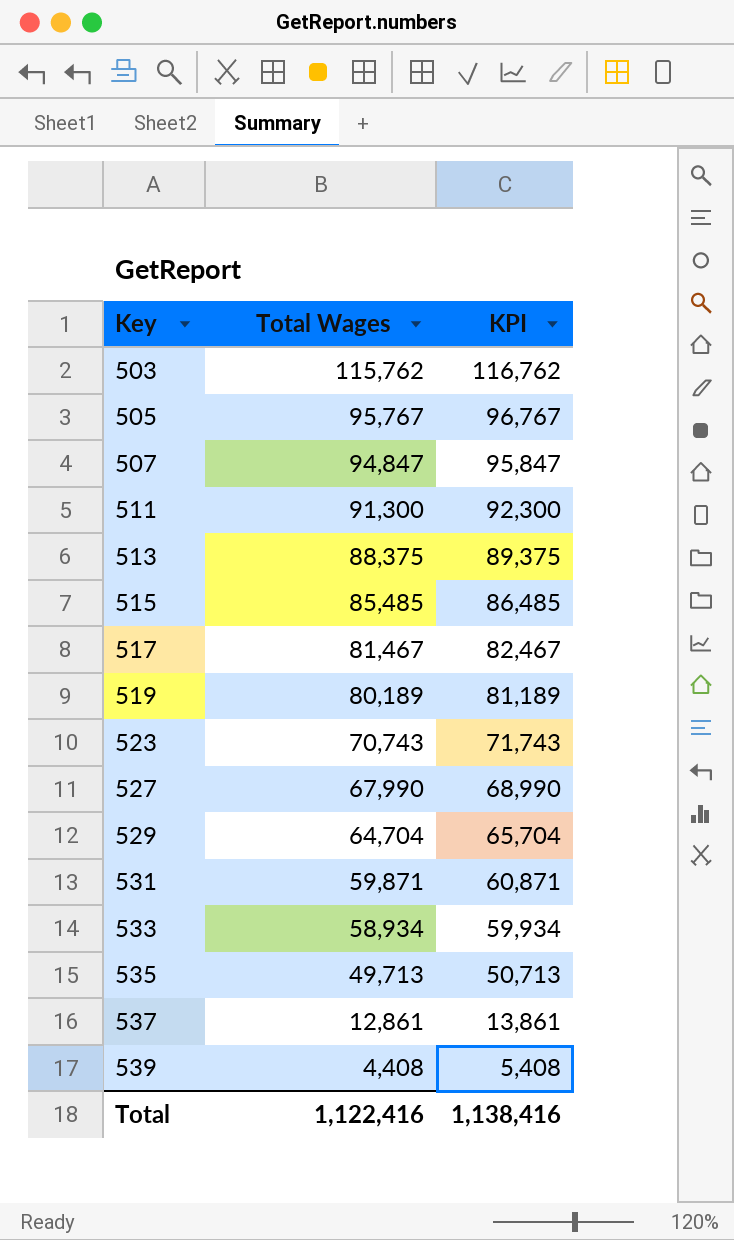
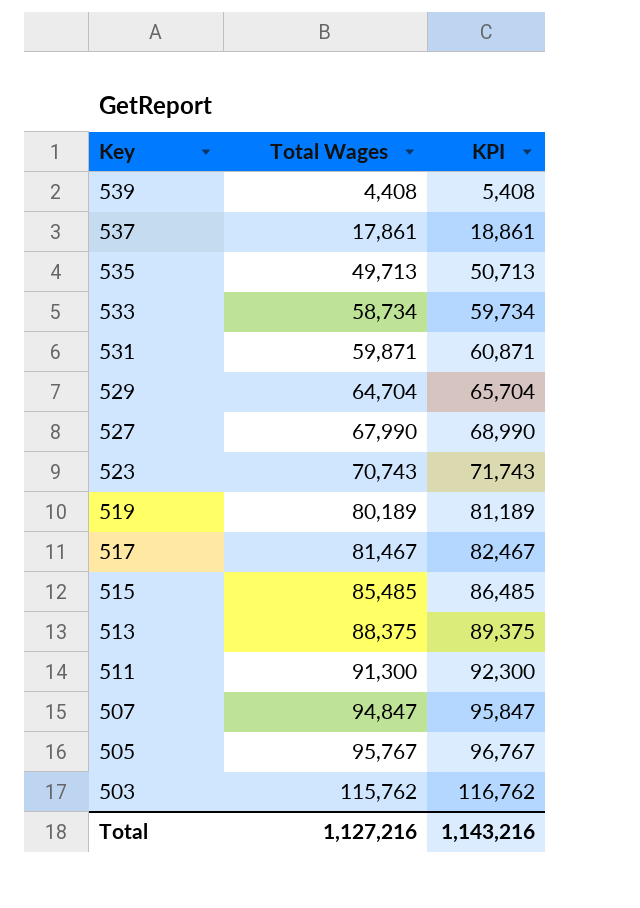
row order: Key ascending -> Key descending
537 | Total Wages: 12,861 -> 17,861
537 | KPI: 13,861 -> 18,861
533 | Total Wages: 58,934 -> 58,734
533 | KPI: 59,934 -> 59,734
Total | Total Wages: 1,122,416 -> 1,127,216
Total | KPI: 1,138,416 -> 1,143,216

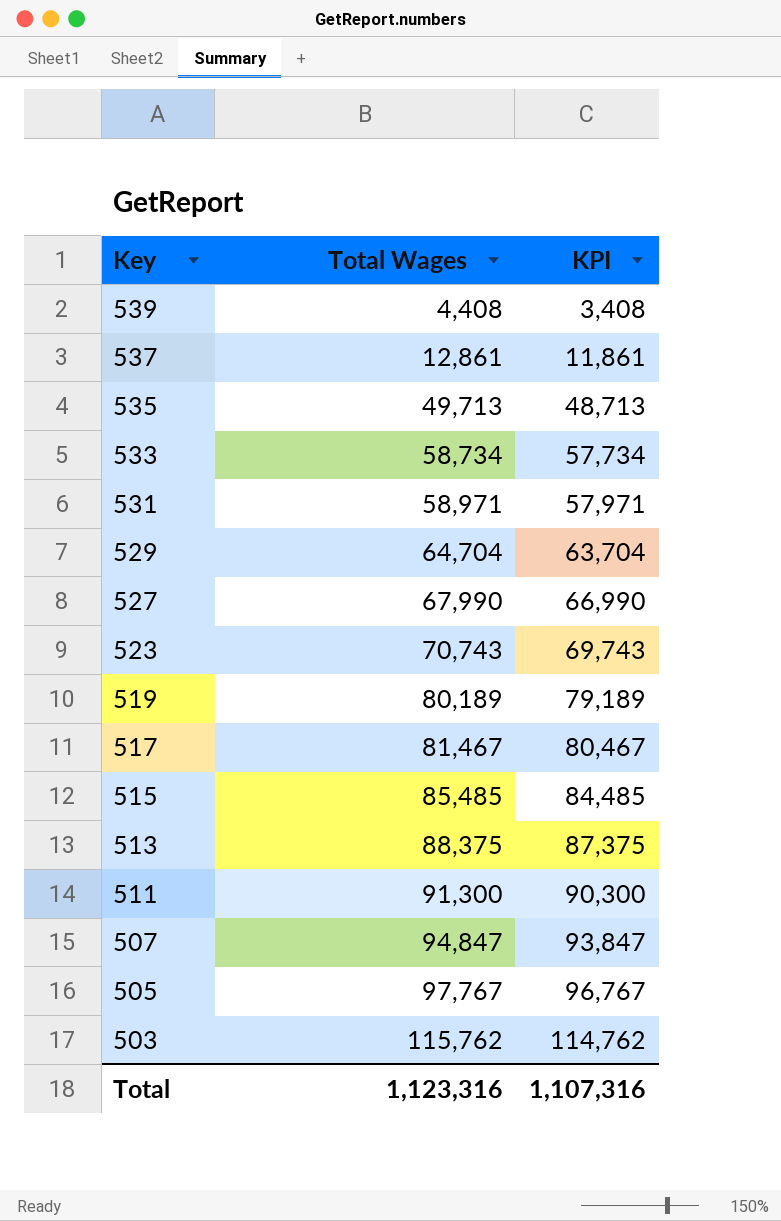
column KPI | formula: [Total Wages] + 1000 -> [Total Wages] - 1000
537 | Total Wages: 17,861 -> 12,861
531 | Total Wages: 59,871 -> 58,971
505 | Total Wages: 95,767 -> 97,767
Total | Total Wages: 1,127,216 -> 1,123,316
Total | KPI: 1,143,216 -> 1,107,316

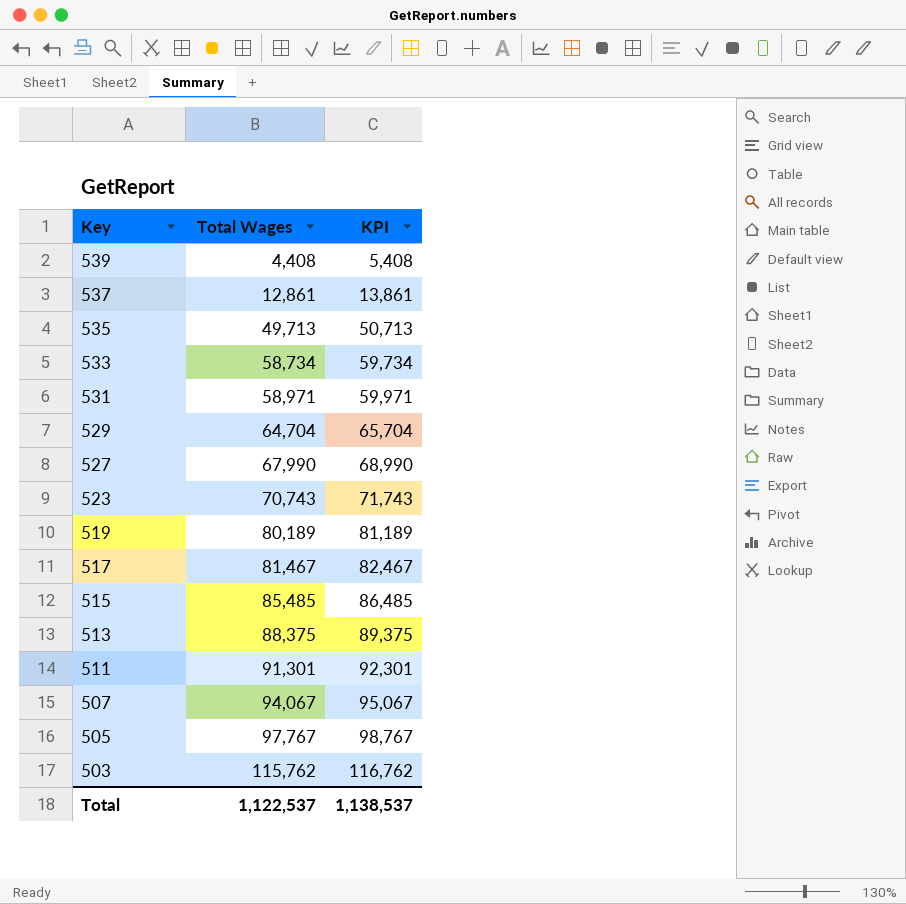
column KPI | formula: [Total Wages] - 1000 -> [Total Wages] + 1000
511 | Total Wages: 91,300 -> 91,301
507 | Total Wages: 94,847 -> 94,067
Total | Total Wages: 1,123,316 -> 1,122,537
Total | KPI: 1,107,316 -> 1,138,537

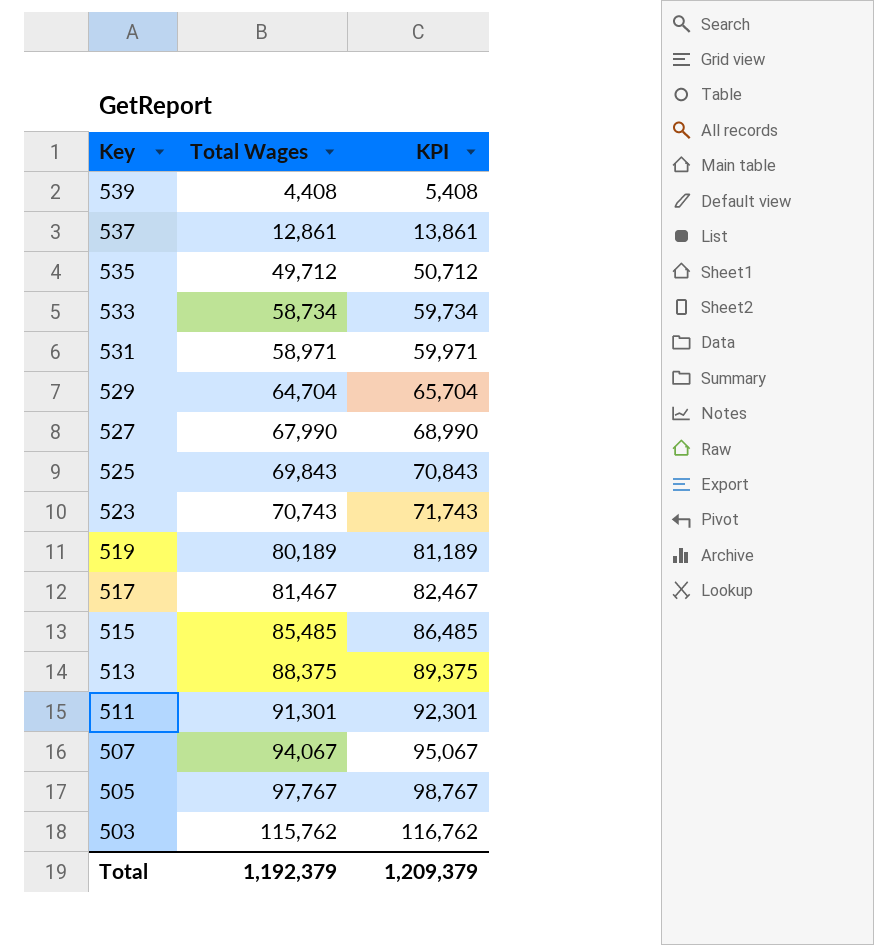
535 | Total Wages: 49,713 -> 49,712
535 | KPI: 50,713 -> 50,712
row 525: none -> 69,843 | 70,843
Total | Total Wages: 1,122,537 -> 1,192,379
Total | KPI: 1,138,537 -> 1,209,379

